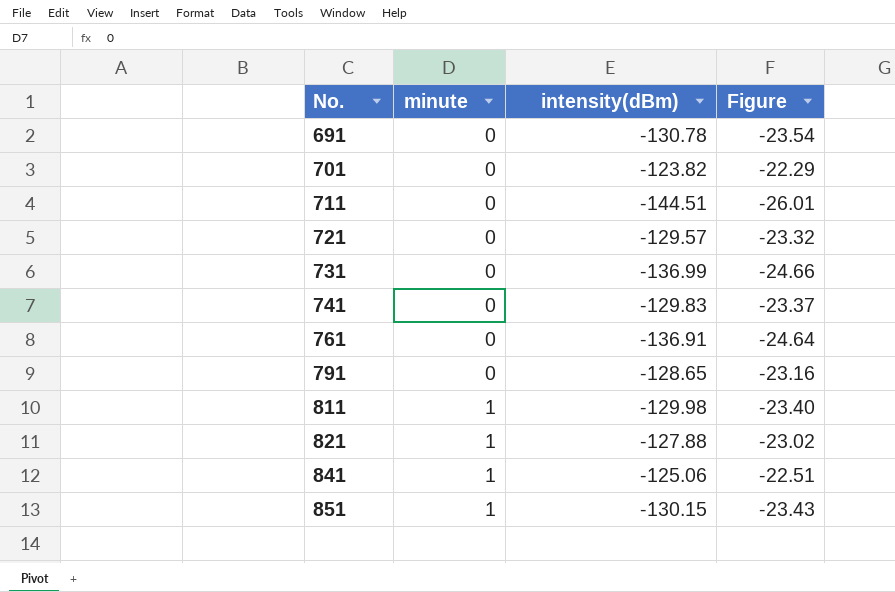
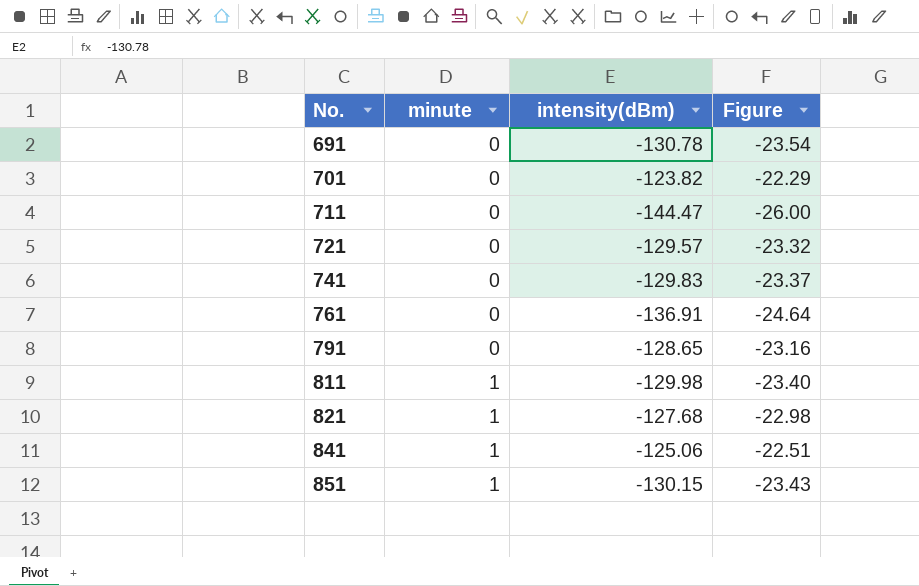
row 731: 0 | -136.99 | -24.66 -> none
711 | intensity(dBm): -144.51 -> -144.47
711 | Figure: -26.01 -> -26.00
821 | intensity(dBm): -127.88 -> -127.68
821 | Figure: -23.02 -> -22.98

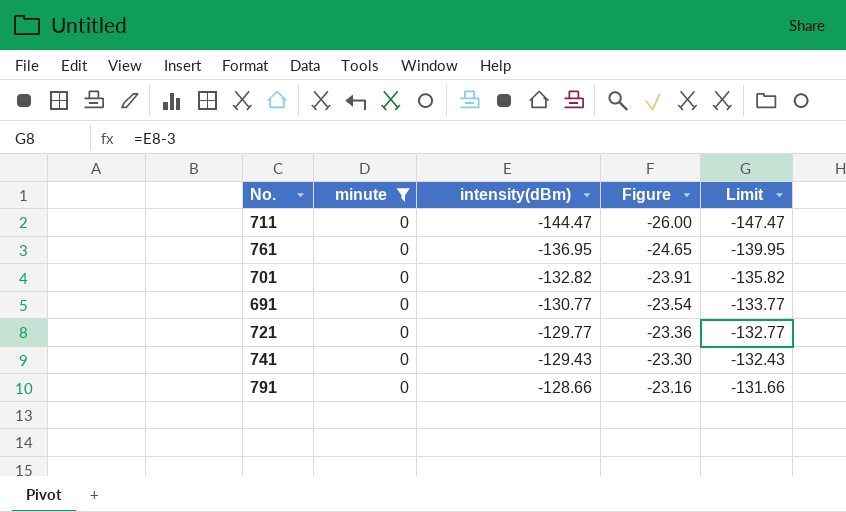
filter: none -> minute = 0
row order: No. ascending -> intensity(dBm) ascending
column Limit | formula: none -> [intensity(dBm)] - 3
761 | intensity(dBm): -136.91 -> -136.95
761 | Figure: -24.64 -> -24.65
701 | intensity(dBm): -123.82 -> -132.82
701 | Figure: -22.29 -> -23.91
691 | intensity(dBm): -130.78 -> -130.77
721 | intensity(dBm): -129.57 -> -129.77
721 | Figure: -23.32 -> -23.36
741 | intensity(dBm): -129.83 -> -129.43
741 | Figure: -23.37 -> -23.30
791 | intensity(dBm): -128.65 -> -128.66

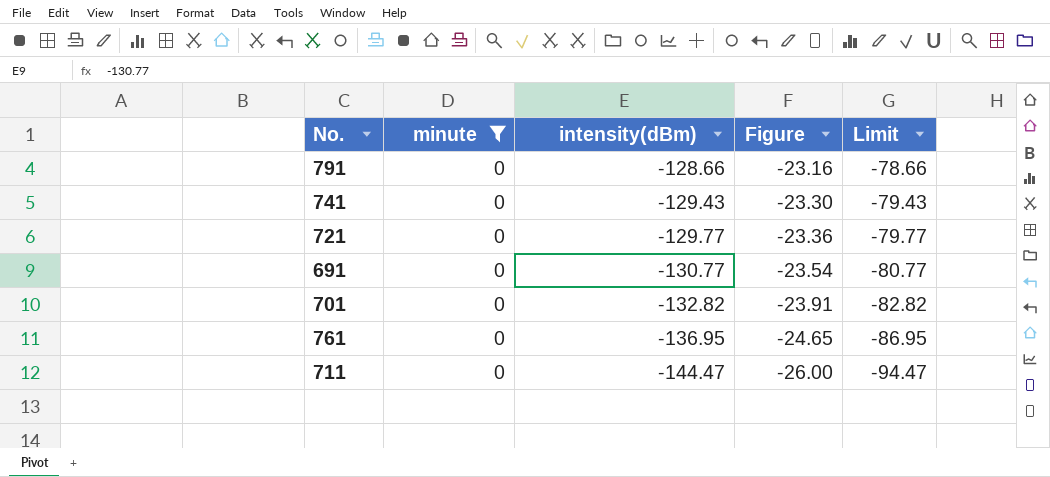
row order: intensity(dBm) ascending -> intensity(dBm) descending
column Limit | formula: [intensity(dBm)] - 3 -> [intensity(dBm)] + 50

